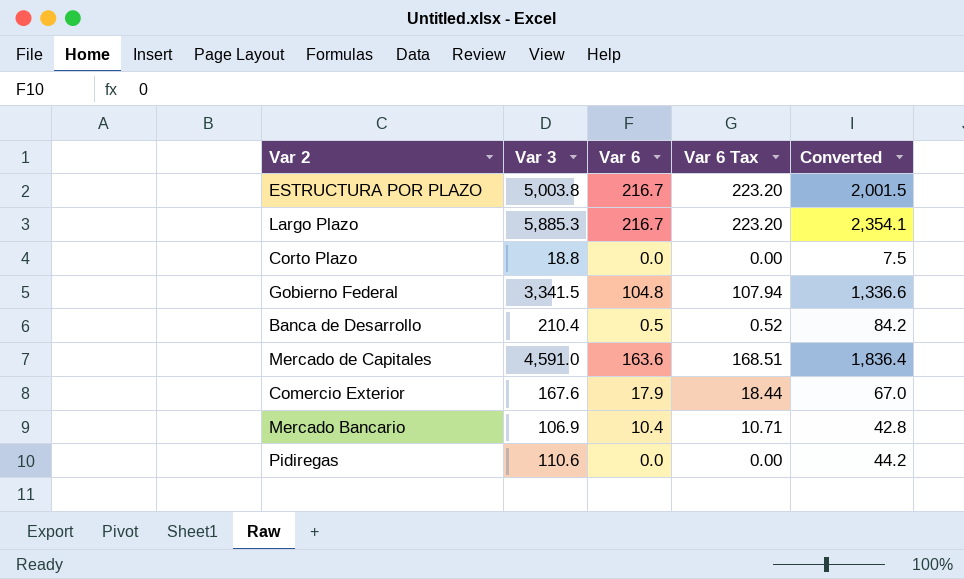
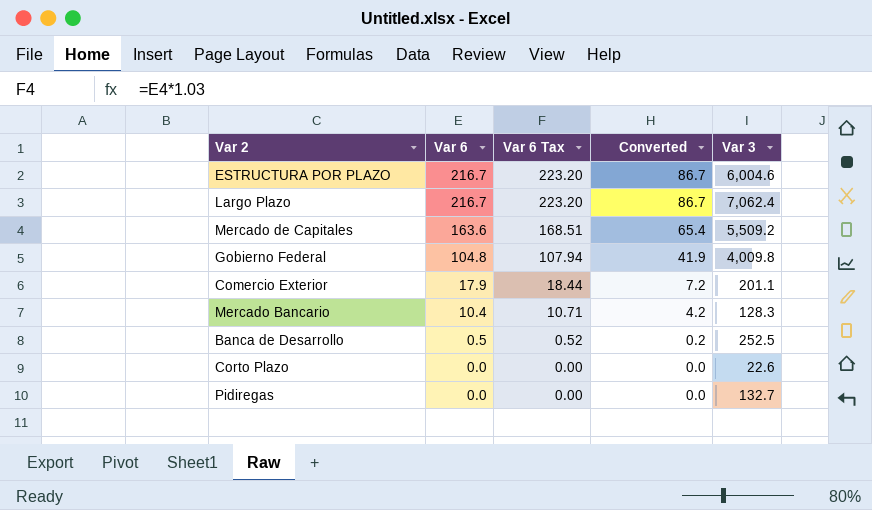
row order: none -> Var 6 descending
column Converted | formula: [Var 3] * 0.4 -> [Var 6] * 0.4
column Var 3 | position: 2 -> 5
ESTRUCTURA POR PLAZO | Var 3: 5,003.8 -> 6,004.6
Largo Plazo | Var 3: 5,885.3 -> 7,062.4
Mercado de Capitales | Var 3: 4,591.0 -> 5,509.2
Gobierno Federal | Var 3: 3,341.5 -> 4,009.8
Comercio Exterior | Var 3: 167.6 -> 201.1
Mercado Bancario | Var 3: 106.9 -> 128.3
Banca de Desarrollo | Var 3: 210.4 -> 252.5
Corto Plazo | Var 3: 18.8 -> 22.6
Pidiregas | Var 3: 110.6 -> 132.7

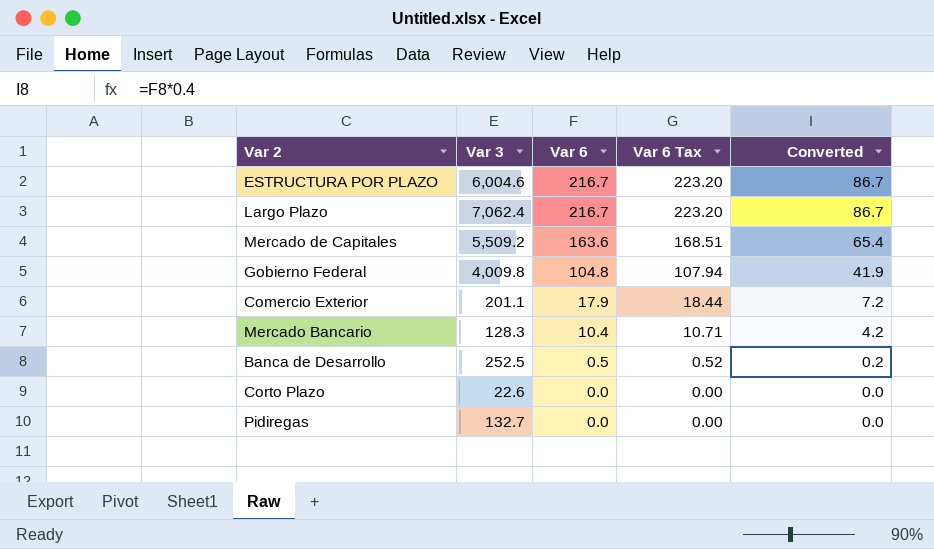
column Var 3 | position: 5 -> 2

